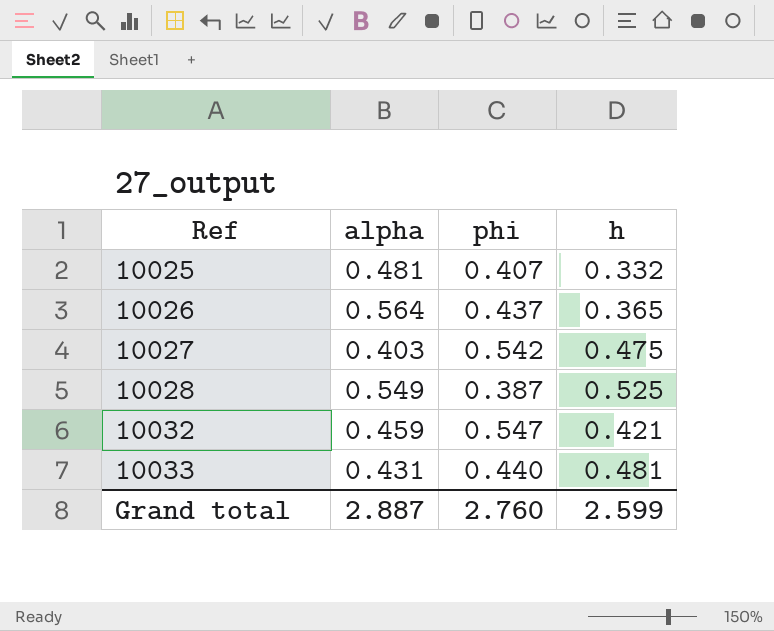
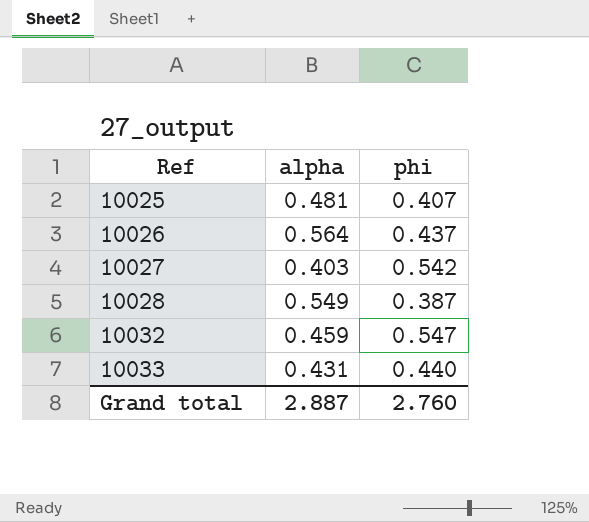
column h | position: 4 -> none

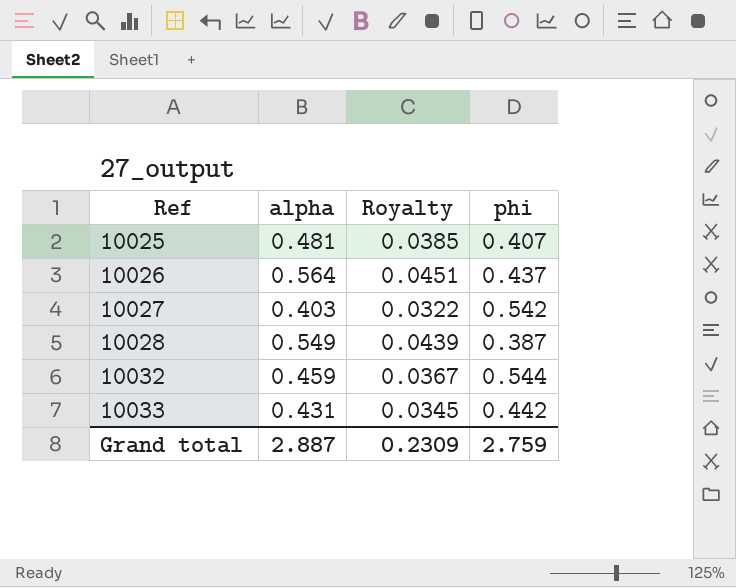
column Royalty | formula: none -> [alpha] * 0.08
10032 | phi: 0.547 -> 0.544
10033 | phi: 0.440 -> 0.442
Grand total | phi: 2.760 -> 2.759

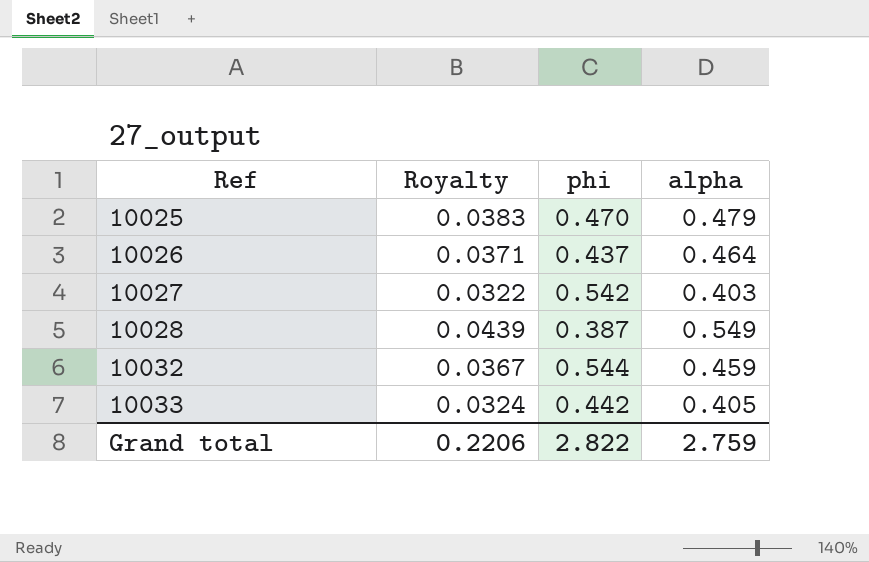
column alpha | position: 2 -> 4
10025 | Royalty: 0.0385 -> 0.0383
10025 | phi: 0.407 -> 0.470
10025 | alpha: 0.481 -> 0.479
10026 | Royalty: 0.0451 -> 0.0371
10026 | alpha: 0.564 -> 0.464
10033 | Royalty: 0.0345 -> 0.0324
10033 | alpha: 0.431 -> 0.405
Grand total | Royalty: 0.2309 -> 0.2206
Grand total | phi: 2.759 -> 2.822
Grand total | alpha: 2.887 -> 2.759

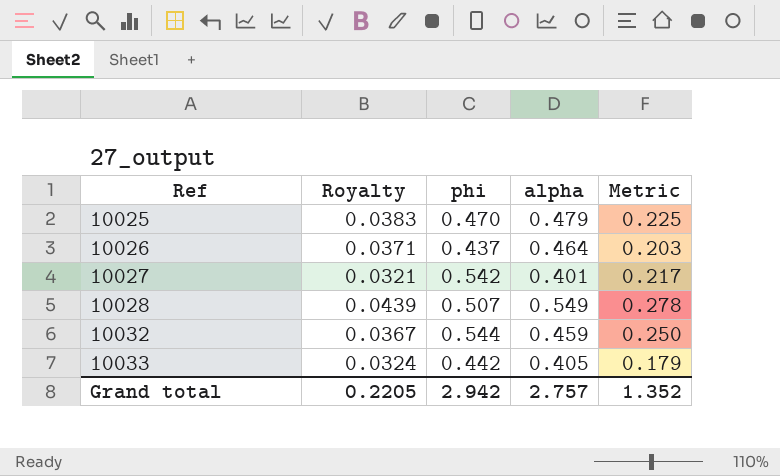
column Metric | formula: none -> [phi] * [alpha]
10027 | Royalty: 0.0322 -> 0.0321
10027 | alpha: 0.403 -> 0.401
10028 | phi: 0.387 -> 0.507
Grand total | Royalty: 0.2206 -> 0.2205
Grand total | phi: 2.822 -> 2.942
Grand total | alpha: 2.759 -> 2.757

